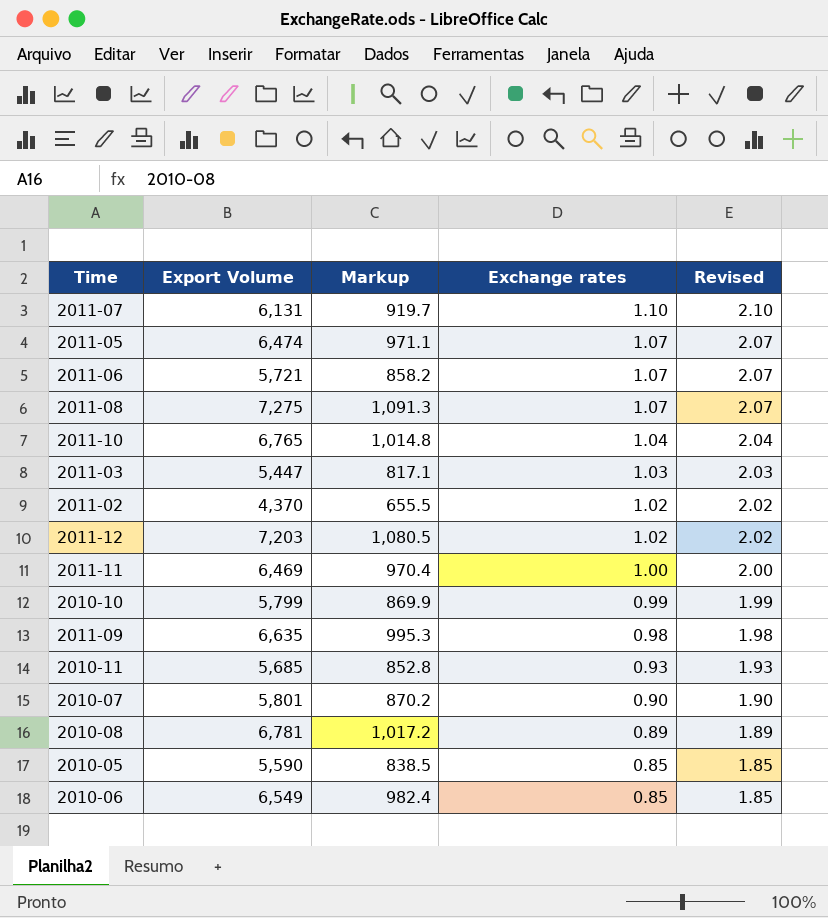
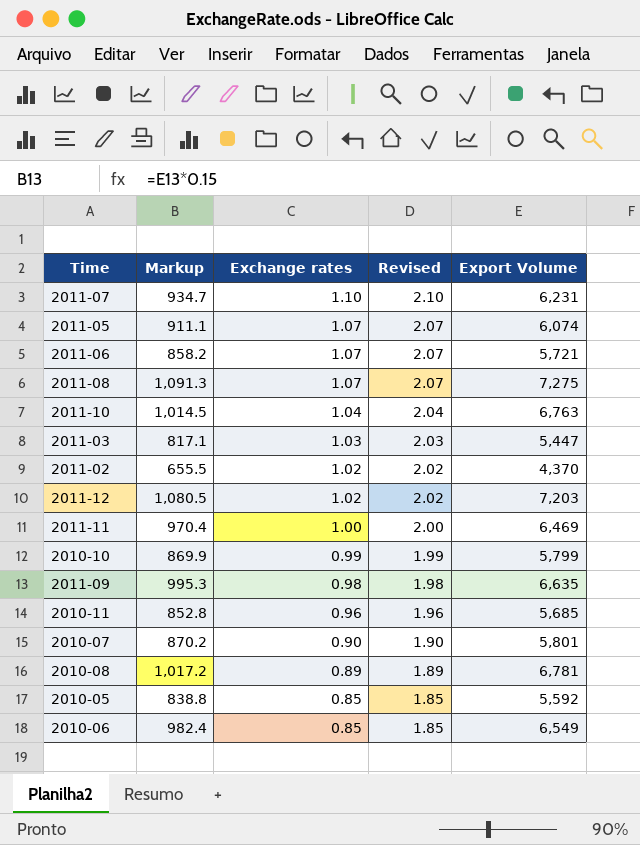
column Export Volume | position: 2 -> 5
2011-07 | Markup: 919.7 -> 934.7
2011-07 | Export Volume: 6,131 -> 6,231
2011-05 | Markup: 971.1 -> 911.1
2011-05 | Export Volume: 6,474 -> 6,074
2011-10 | Markup: 1,014.8 -> 1,014.5
2011-10 | Export Volume: 6,765 -> 6,763
2010-11 | Exchange rates: 0.93 -> 0.96
2010-11 | Revised: 1.93 -> 1.96
2010-05 | Markup: 838.5 -> 838.8
2010-05 | Export Volume: 5,590 -> 5,592

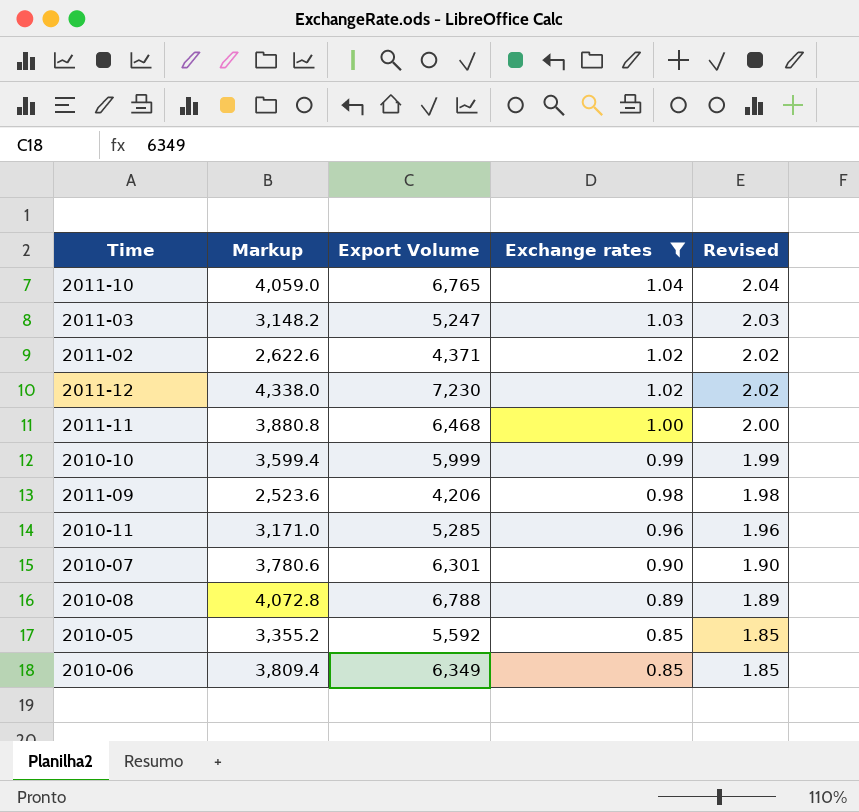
filter: none -> Exchange rates <= 1.04
column Markup | formula: [Export Volume] * 0.15 -> [Export Volume] * 0.6
column Export Volume | position: 5 -> 3
2011-10 | Export Volume: 6,763 -> 6,765
2011-03 | Export Volume: 5,447 -> 5,247
2011-02 | Export Volume: 4,370 -> 4,371
2011-12 | Export Volume: 7,203 -> 7,230
2011-11 | Export Volume: 6,469 -> 6,468
2010-10 | Export Volume: 5,799 -> 5,999
2011-09 | Export Volume: 6,635 -> 4,206
2010-11 | Export Volume: 5,685 -> 5,285
2010-07 | Export Volume: 5,801 -> 6,301
2010-08 | Export Volume: 6,781 -> 6,788
2010-06 | Export Volume: 6,549 -> 6,349

